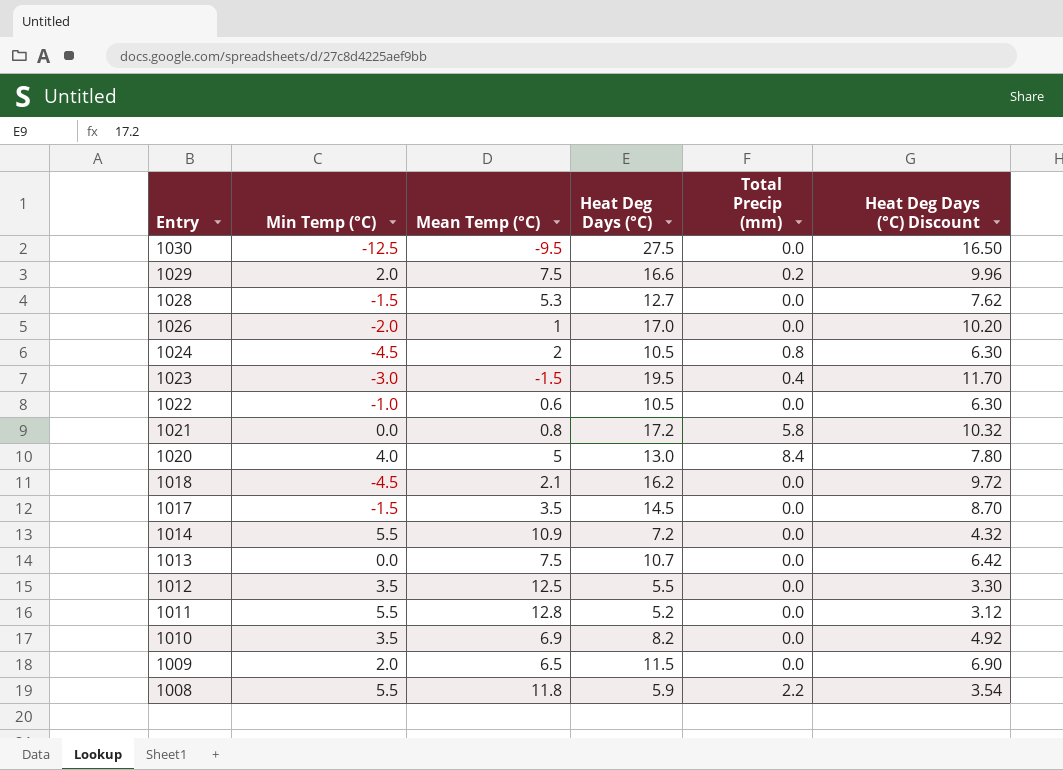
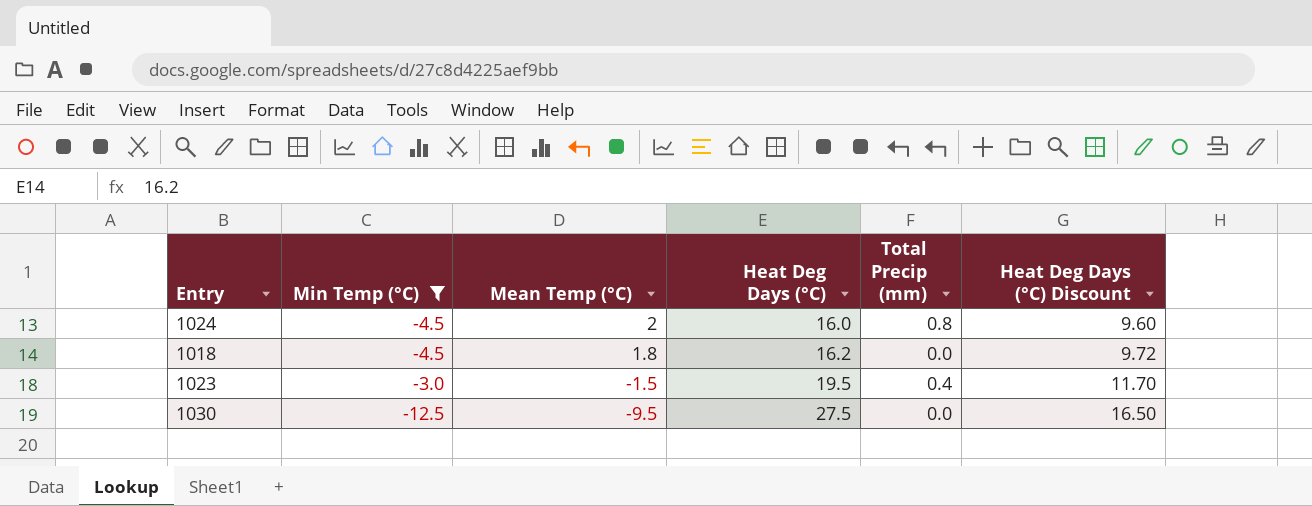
filter: none -> Min Temp (°C) <= -3.0
row order: Entry descending -> Mean Temp (°C) descending
1024 | Heat Deg Days (°C): 10.5 -> 16.0
1024 | Heat Deg Days (°C) Discount: 6.30 -> 9.60
1018 | Mean Temp (°C): 2.1 -> 1.8

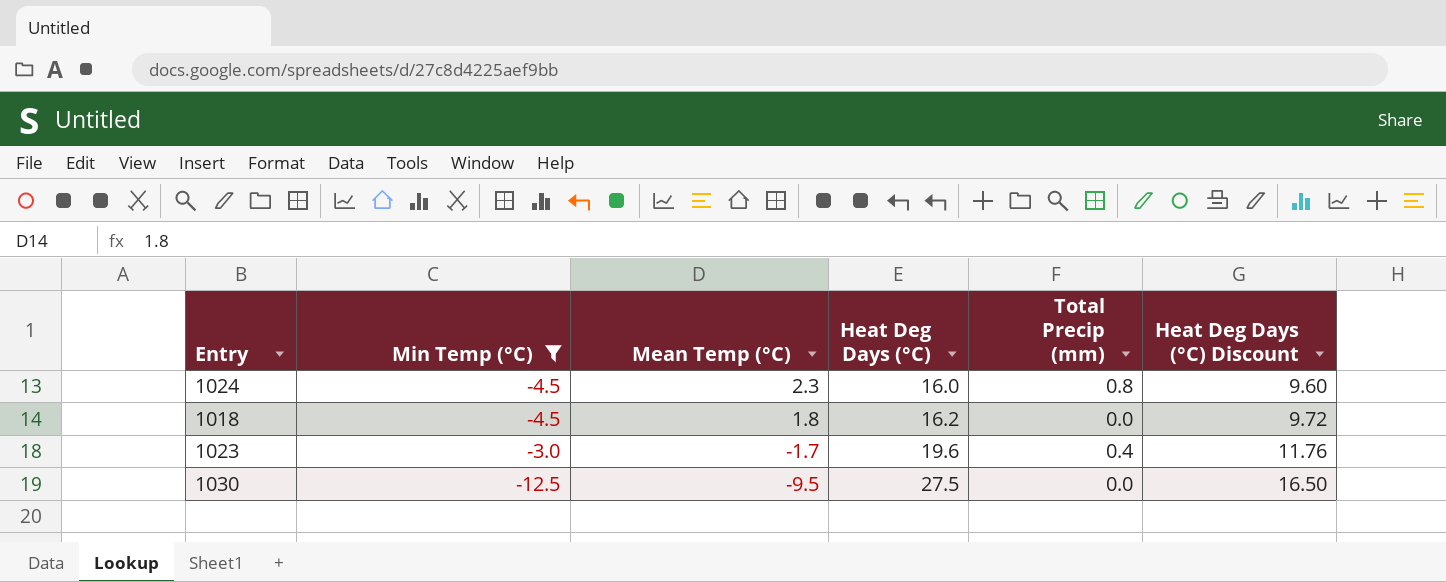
1024 | Mean Temp (°C): 2 -> 2.3
1023 | Mean Temp (°C): -1.5 -> -1.7
1023 | Heat Deg Days (°C): 19.5 -> 19.6
1023 | Heat Deg Days (°C) Discount: 11.70 -> 11.76

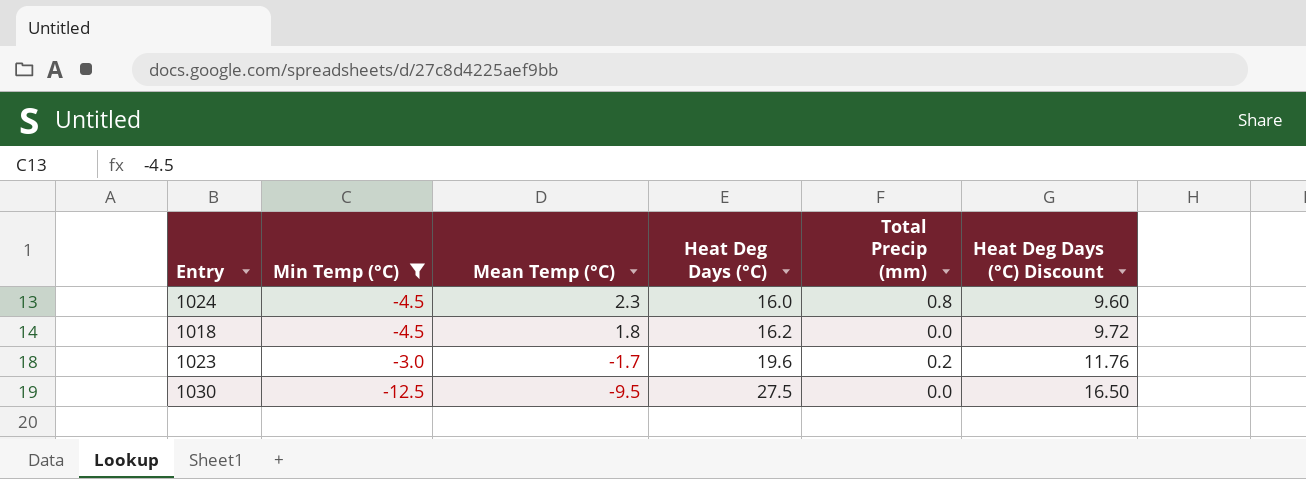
1023 | Total Precip (mm): 0.4 -> 0.2

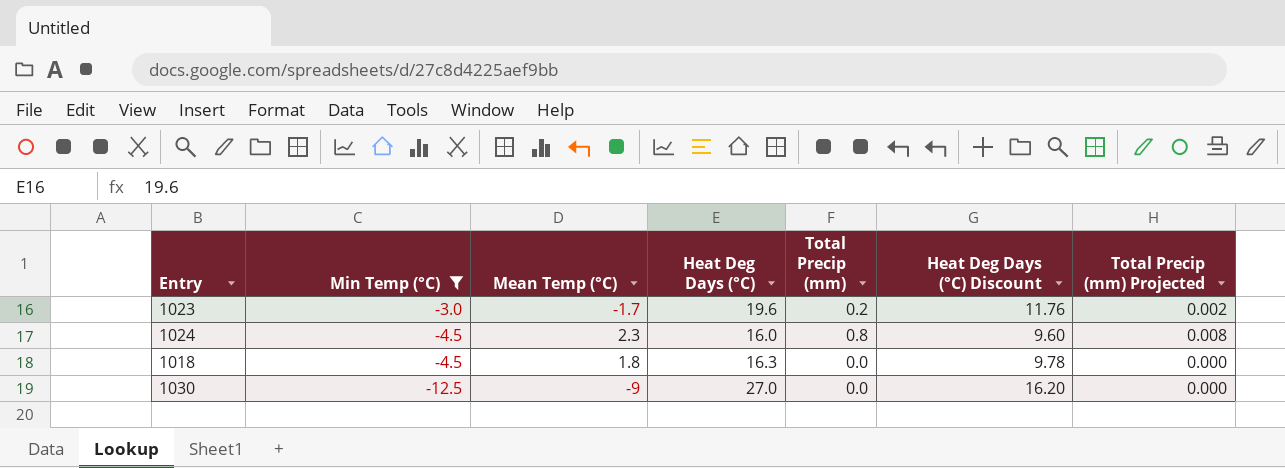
row order: Mean Temp (°C) descending -> Min Temp (°C) descending
column Total Precip (mm) Projected | formula: none -> [Total Precip (mm)] * 0.01
1018 | Heat Deg Days (°C): 16.2 -> 16.3
1018 | Heat Deg Days (°C) Discount: 9.72 -> 9.78
1030 | Mean Temp (°C): -9.5 -> -9
1030 | Heat Deg Days (°C): 27.5 -> 27.0
1030 | Heat Deg Days (°C) Discount: 16.50 -> 16.20

